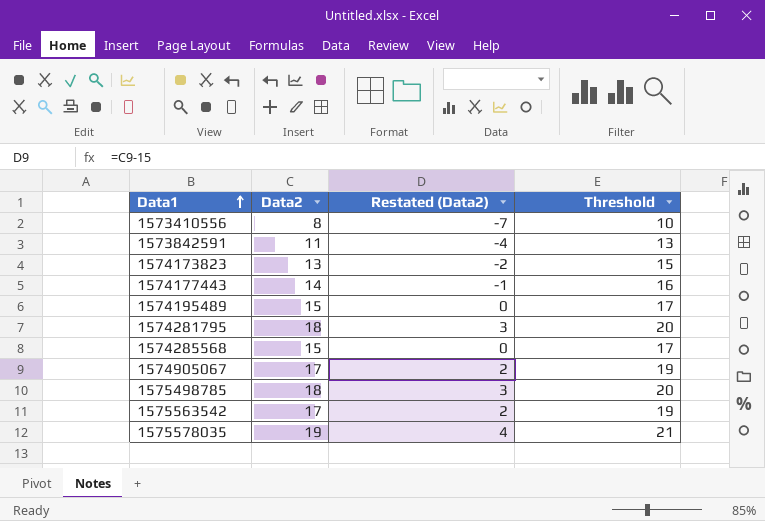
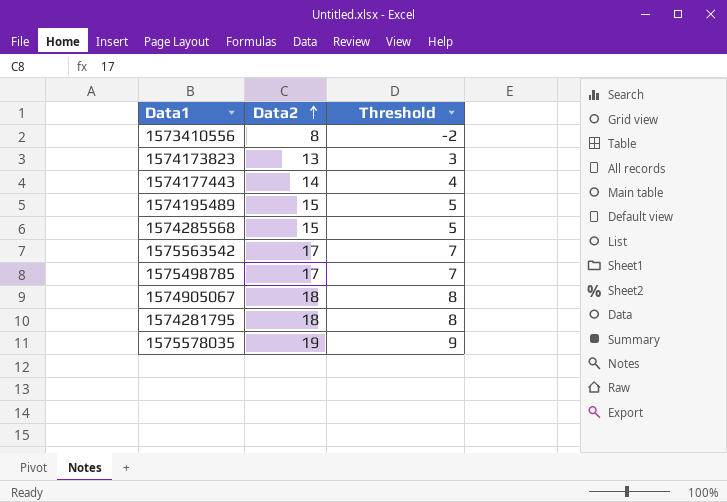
row order: Data1 ascending -> Data2 ascending
column Restated (Data2) | formula: [Data2] - 15 -> none
column Threshold | formula: [Data2] + 2 -> [Data2] - 10
row 1573842591: 11 | -4 | 13 -> none
1575498785 | Data2: 18 -> 17
1574905067 | Data2: 17 -> 18

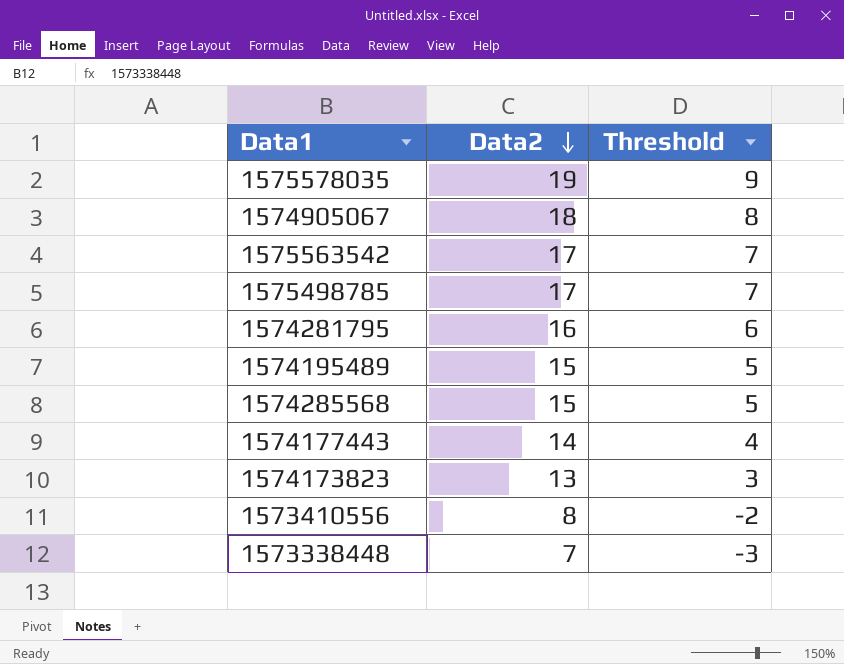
row order: Data2 ascending -> Data2 descending
1574281795 | Data2: 18 -> 16
1574281795 | Threshold: 8 -> 6
row 1573338448: none -> 7 | -3

